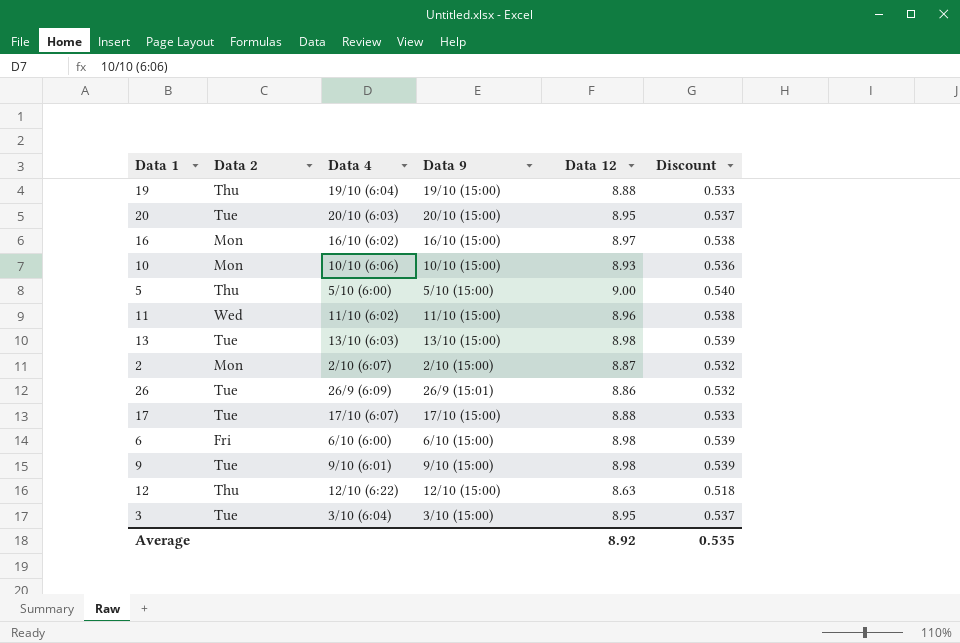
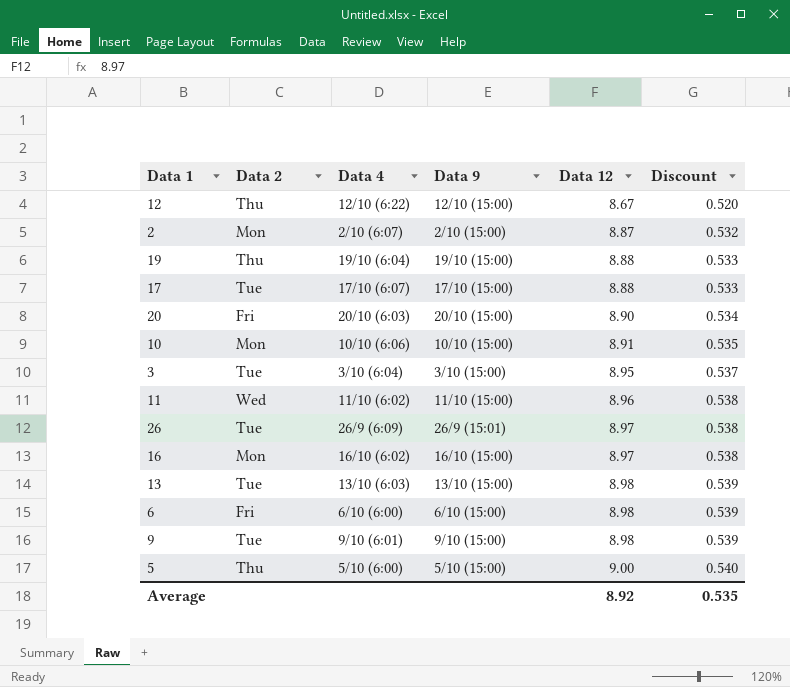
row order: none -> Data 12 ascending
12 | Data 12: 8.63 -> 8.67
12 | Discount: 0.518 -> 0.520
20 | Data 2: Tue -> Fri
20 | Data 12: 8.95 -> 8.90
20 | Discount: 0.537 -> 0.534
10 | Data 12: 8.93 -> 8.91
10 | Discount: 0.536 -> 0.535
26 | Data 12: 8.86 -> 8.97
26 | Discount: 0.532 -> 0.538

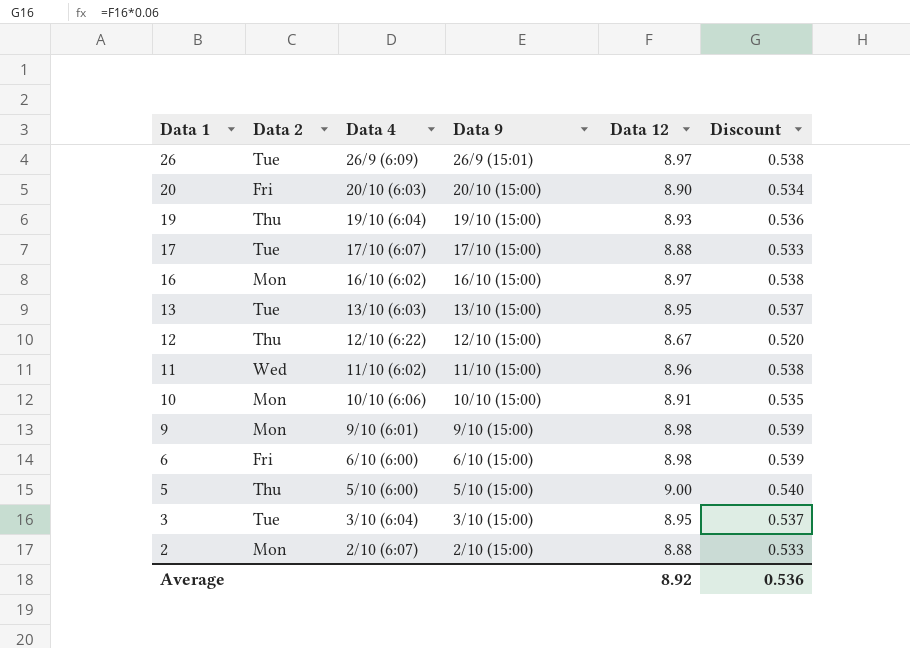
row order: Data 12 ascending -> Data 1 descending
19 | Data 12: 8.88 -> 8.93
19 | Discount: 0.533 -> 0.536
13 | Data 12: 8.98 -> 8.95
13 | Discount: 0.539 -> 0.537
9 | Data 2: Tue -> Mon
2 | Data 12: 8.87 -> 8.88
2 | Discount: 0.532 -> 0.533
Average | Discount: 0.535 -> 0.536

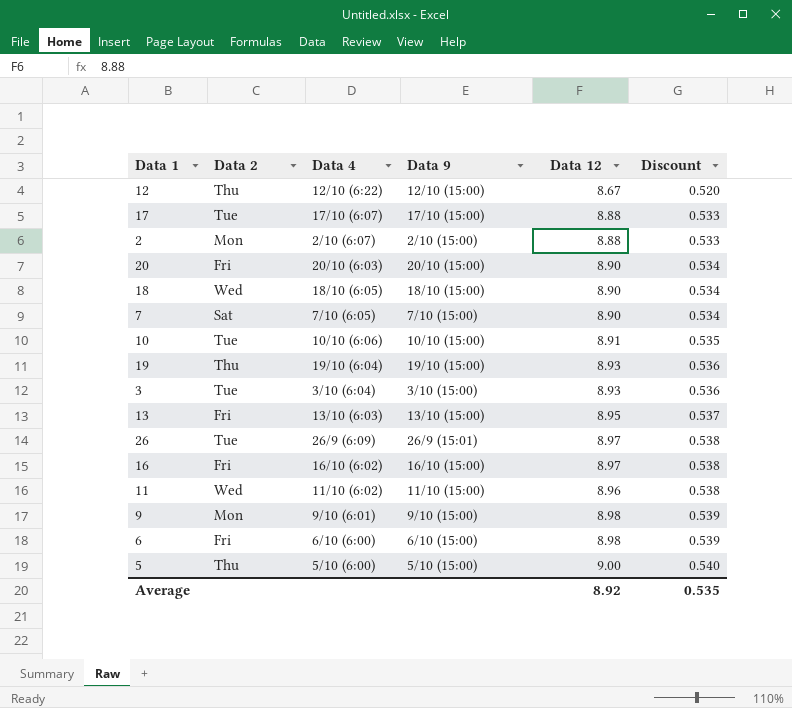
row order: Data 1 descending -> Discount ascending
row 18: none -> Wed | 18/10 (6:05) | 18/10 (15:00) | 8.90 | 0.534
row 7: none -> Sat | 7/10 (6:05) | 7/10 (15:00) | 8.90 | 0.534
10 | Data 2: Mon -> Tue
3 | Data 12: 8.95 -> 8.93
3 | Discount: 0.537 -> 0.536
13 | Data 2: Tue -> Fri
16 | Data 2: Mon -> Fri
Average | Discount: 0.536 -> 0.535

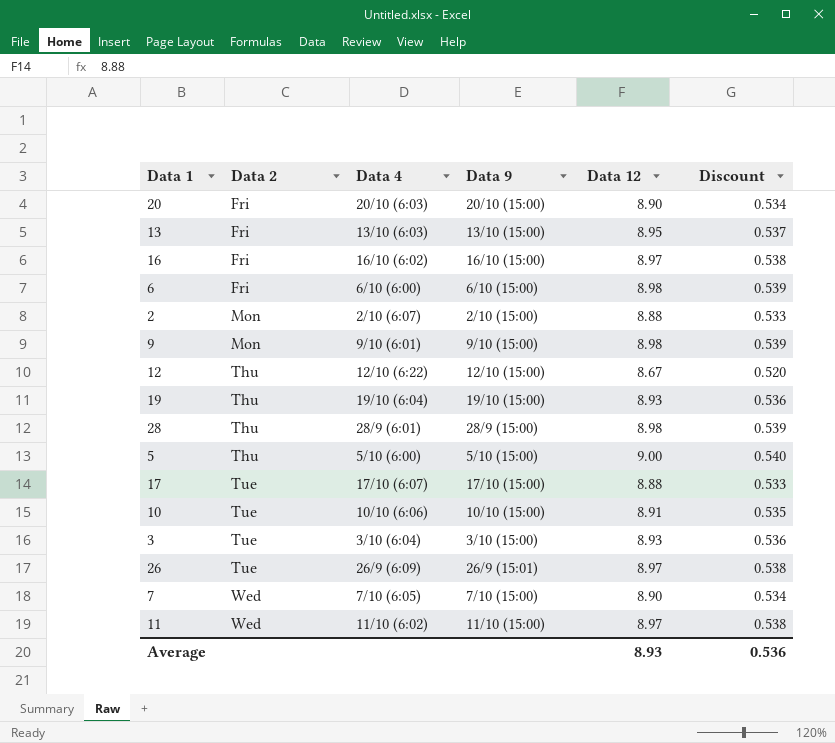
row order: Discount ascending -> Data 2 ascending
row 18: Wed | 18/10 (6:05) | 18/10 (15:00) | 8.90 | 0.534 -> none
row 28: none -> Thu | 28/9 (6:01) | 28/9 (15:00) | 8.98 | 0.539
7 | Data 2: Sat -> Wed
11 | Data 12: 8.96 -> 8.97
Average | Data 12: 8.92 -> 8.93
Average | Discount: 0.535 -> 0.536

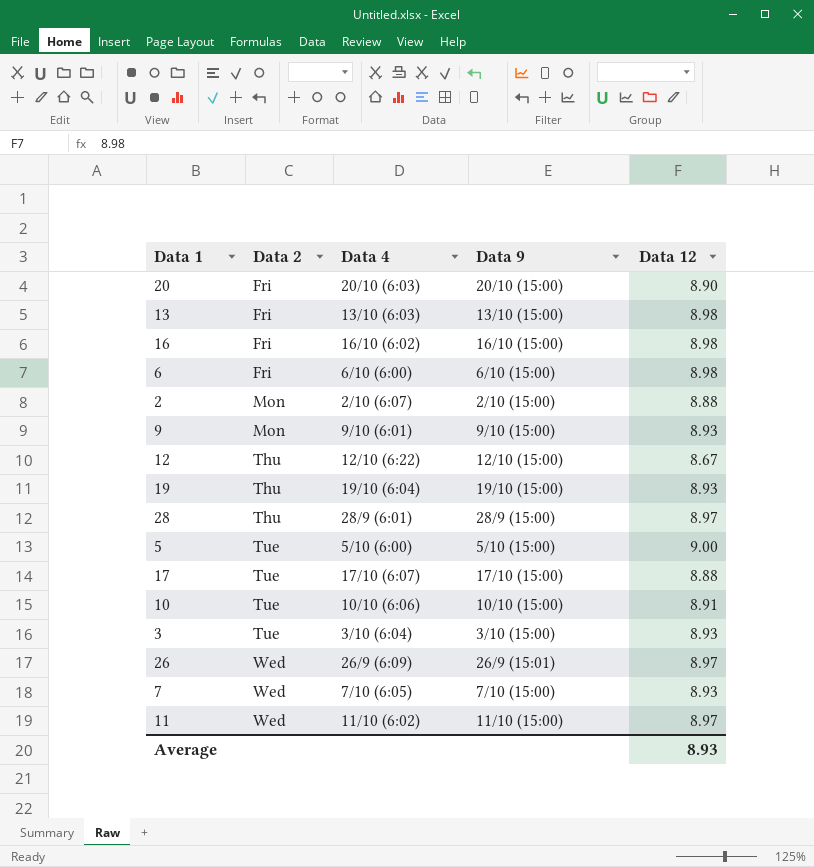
column Discount | formula: [Data 12] * 0.06 -> none
13 | Data 12: 8.95 -> 8.98
16 | Data 12: 8.97 -> 8.98
9 | Data 12: 8.98 -> 8.93
28 | Data 12: 8.98 -> 8.97
5 | Data 2: Thu -> Tue
26 | Data 2: Tue -> Wed
7 | Data 12: 8.90 -> 8.93

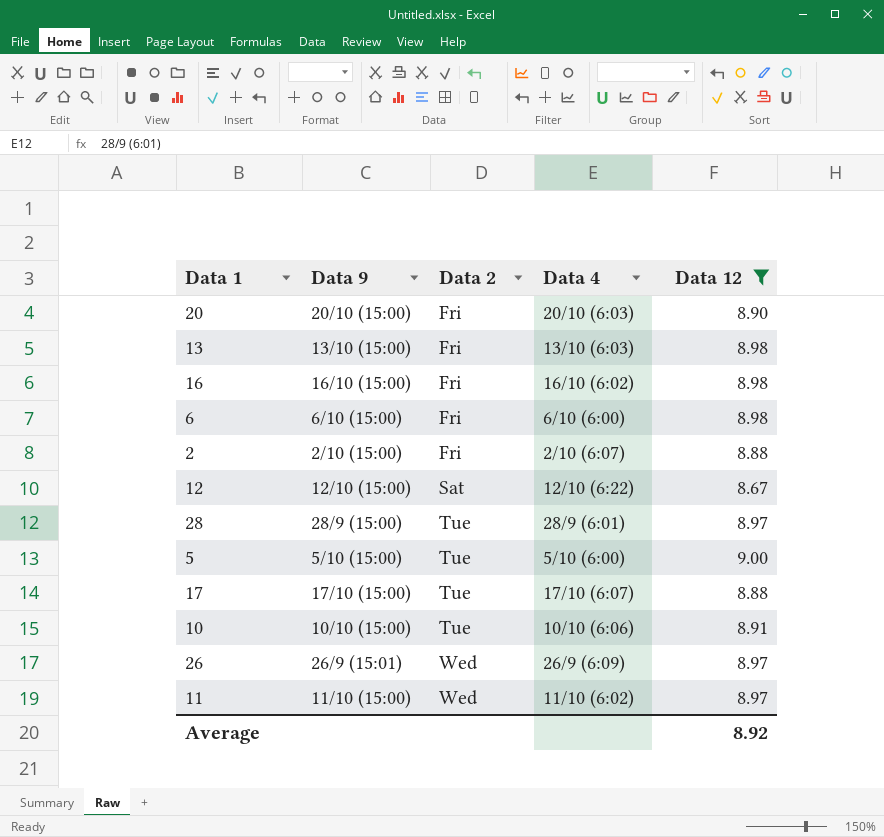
filter: none -> Data 12 != 8.93
column Data 9 | position: 4 -> 2
2 | Data 2: Mon -> Fri
12 | Data 2: Thu -> Sat
28 | Data 2: Thu -> Tue
Average | Data 12: 8.93 -> 8.92

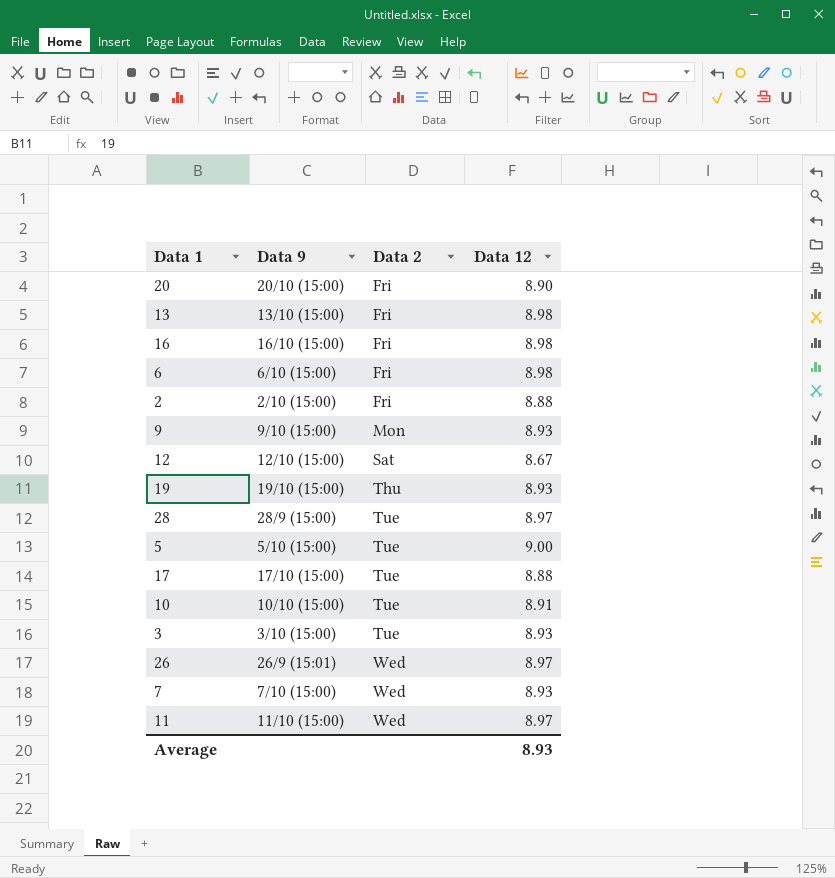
filter: Data 12 != 8.93 -> none
column Data 4 | position: 4 -> none
Average | Data 12: 8.92 -> 8.93

